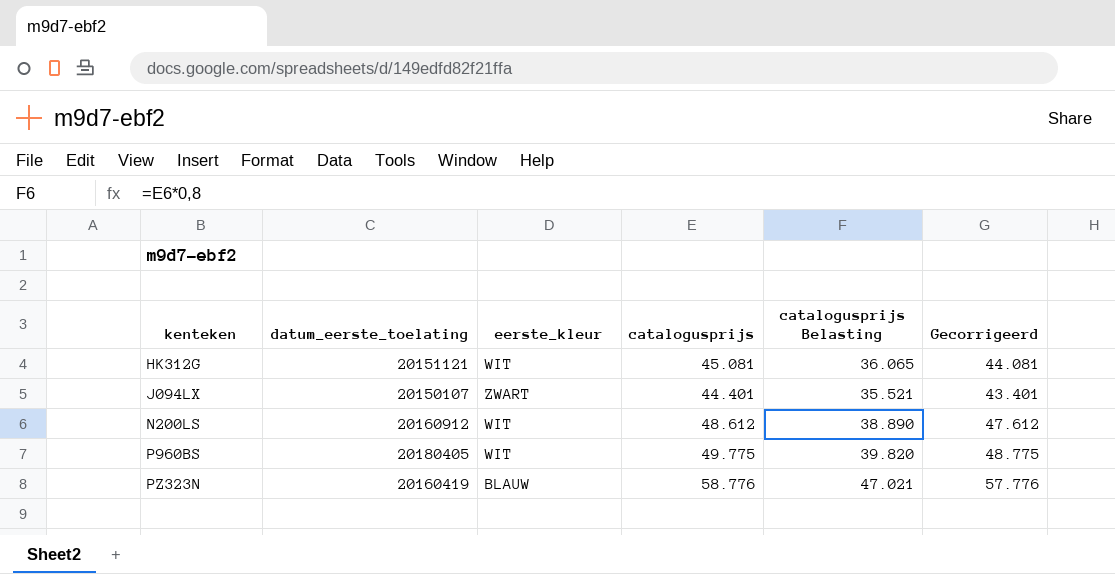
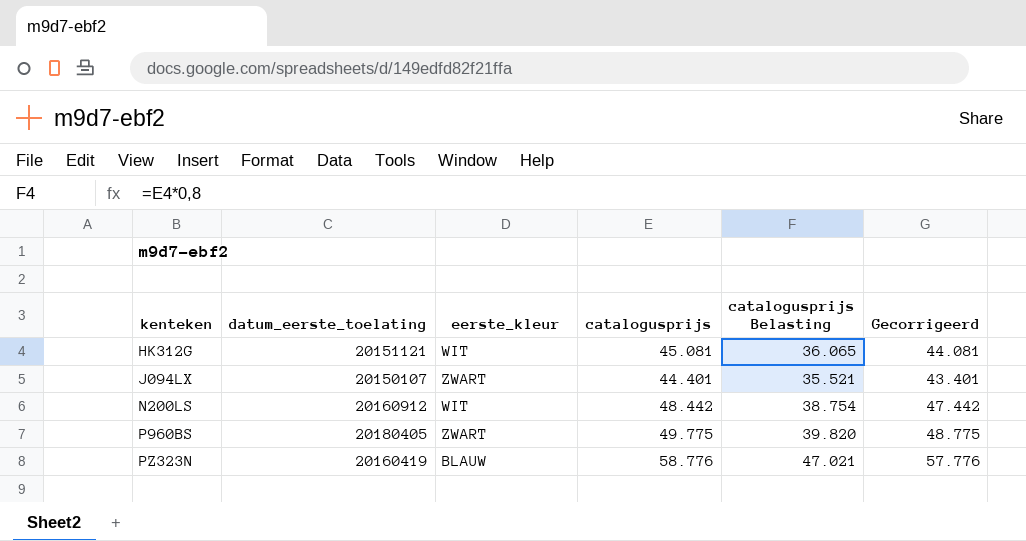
N200LS | catalogusprijs: 48.612 -> 48.442
N200LS | catalogusprijs Belasting: 38.890 -> 38.754
N200LS | Gecorrigeerd: 47.612 -> 47.442
P960BS | eerste_kleur: WIT -> ZWART

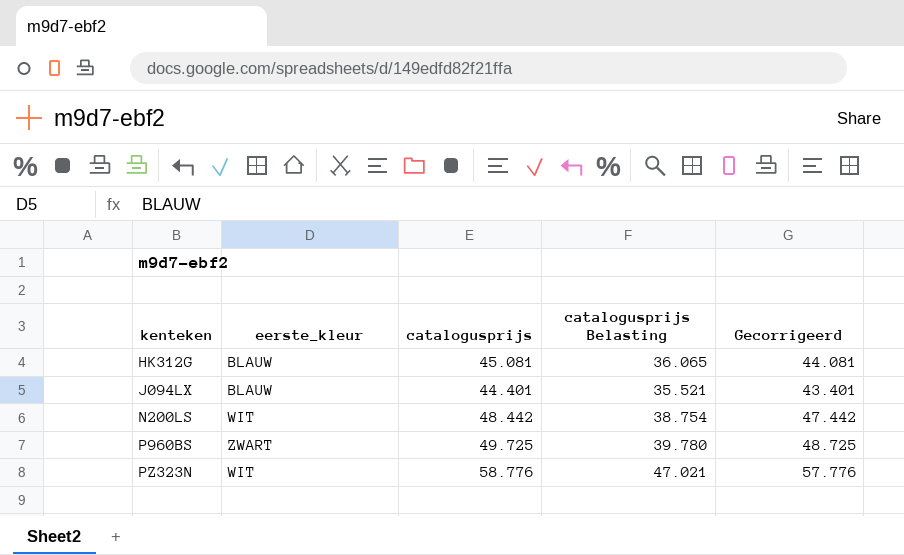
column datum_eerste_toelating | position: 2 -> none
HK312G | eerste_kleur: WIT -> BLAUW
J094LX | eerste_kleur: ZWART -> BLAUW
P960BS | catalogusprijs: 49.775 -> 49.725
P960BS | catalogusprijs Belasting: 39.820 -> 39.780
P960BS | Gecorrigeerd: 48.775 -> 48.725
PZ323N | eerste_kleur: BLAUW -> WIT

